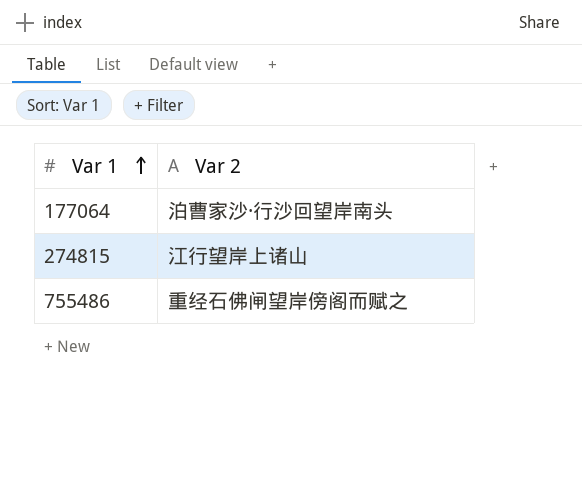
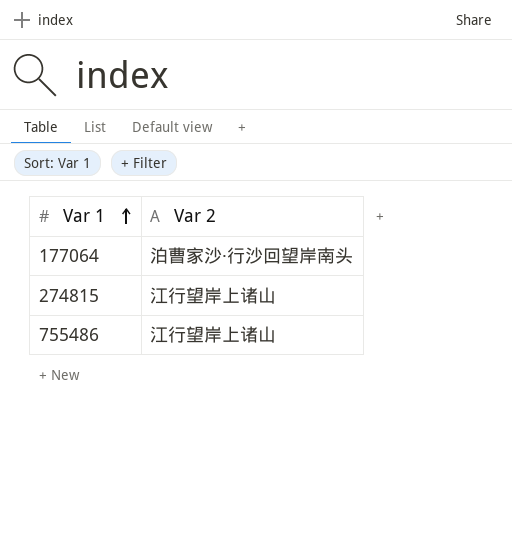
755486 | Var 2: 重经石佛闸望岸傍阁而赋之 -> 江行望岸上诸山

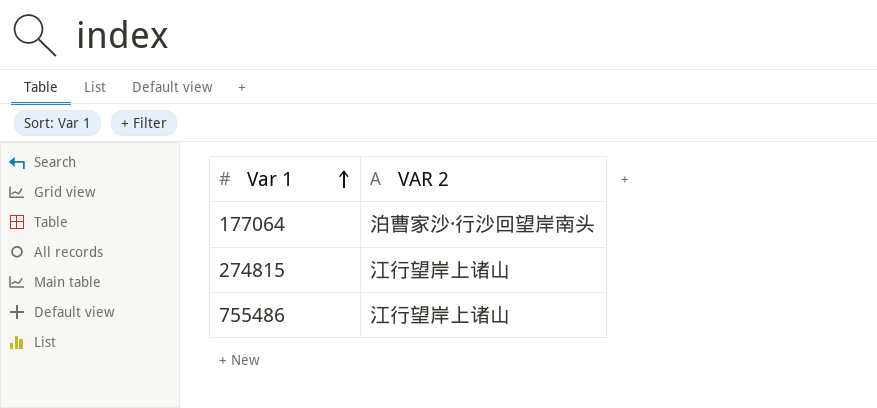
column name: Var 2 -> VAR 2

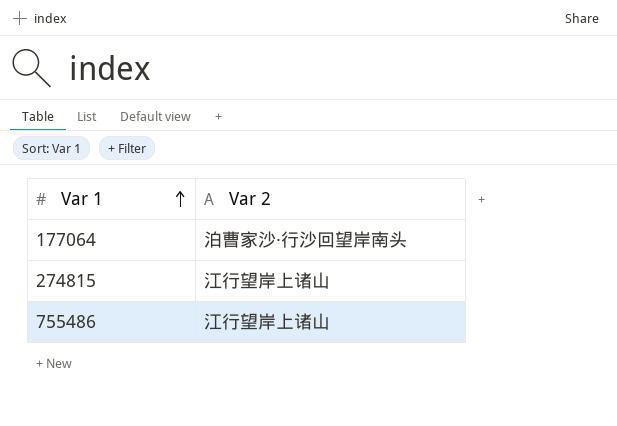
column name: VAR 2 -> Var 2

